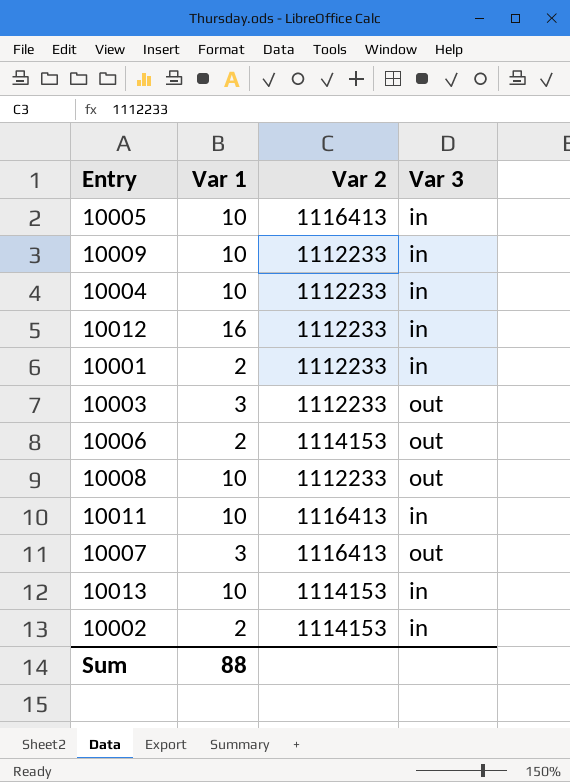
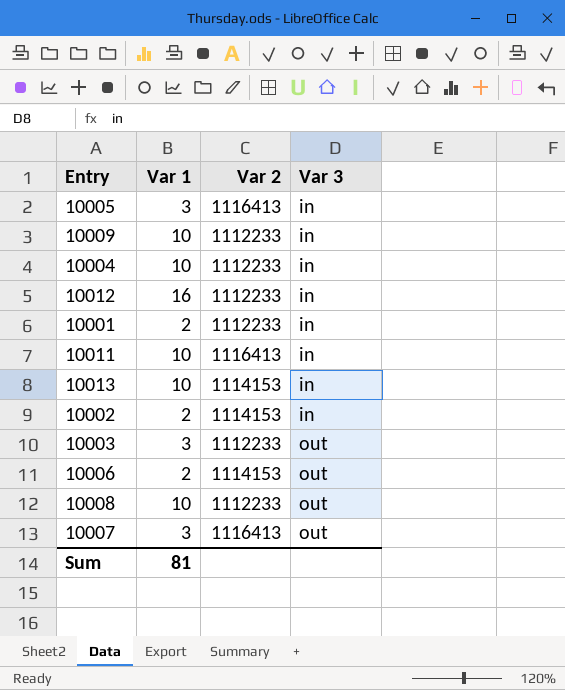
row order: none -> Var 3 ascending
10005 | Var 1: 10 -> 3
Sum | Var 1: 88 -> 81

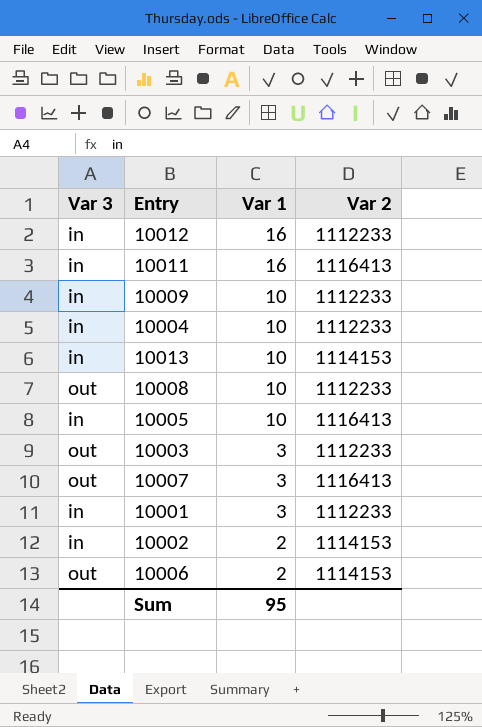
row order: Var 3 ascending -> Var 1 descending
column Var 3 | position: 4 -> 1
10011 | Var 1: 10 -> 16
10005 | Var 1: 3 -> 10
10001 | Var 1: 2 -> 3
Sum | Var 1: 81 -> 95

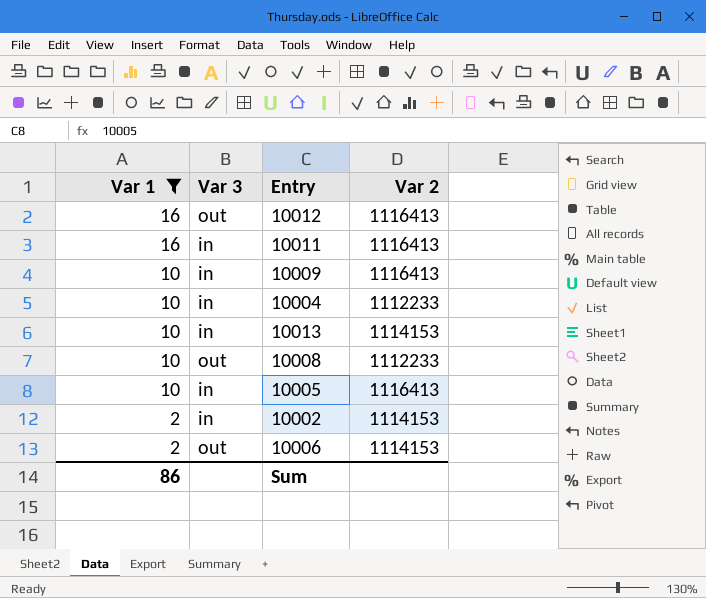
filter: none -> Var 1 != 3
column Var 1 | position: 3 -> 1
10012 | Var 3: in -> out
10012 | Var 2: 1112233 -> 1116413
10009 | Var 2: 1112233 -> 1116413
Sum | Var 1: 95 -> 86

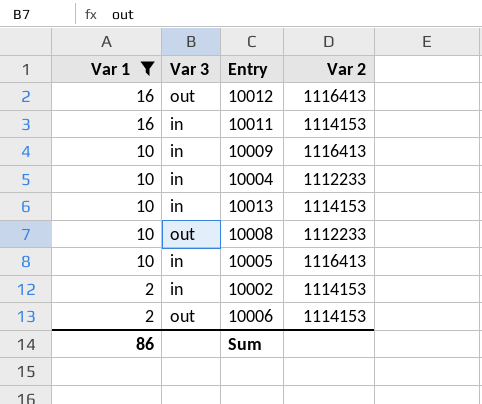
10011 | Var 2: 1116413 -> 1114153

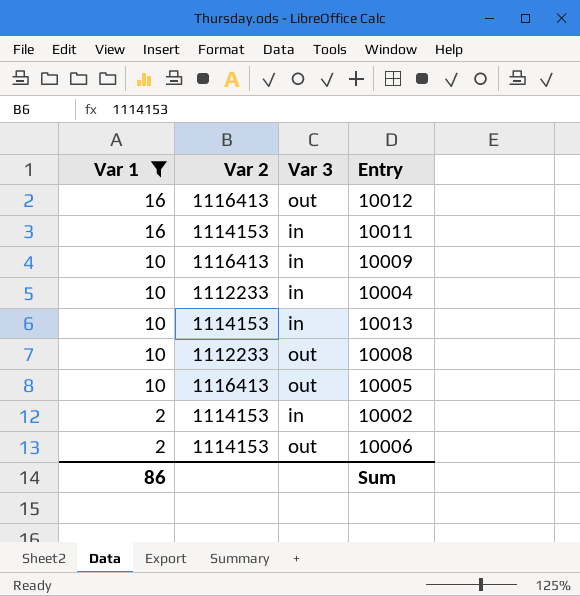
column Var 2 | position: 4 -> 2
10005 | Var 3: in -> out

